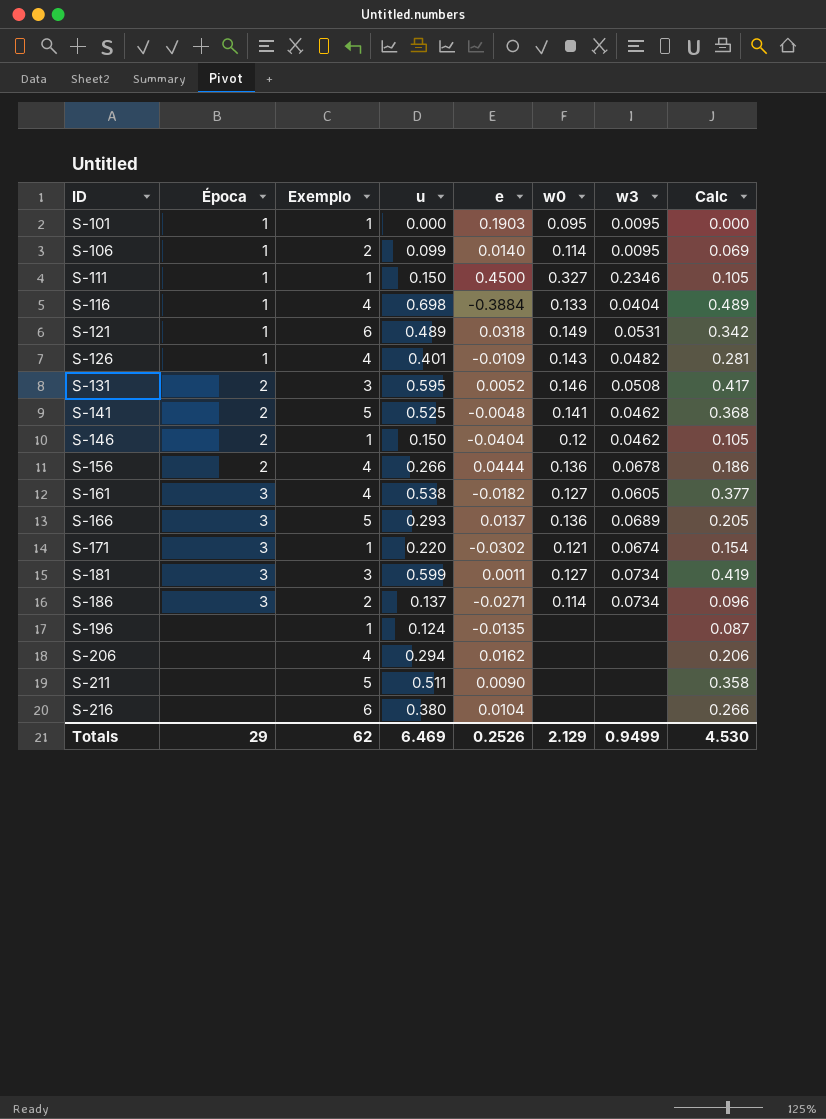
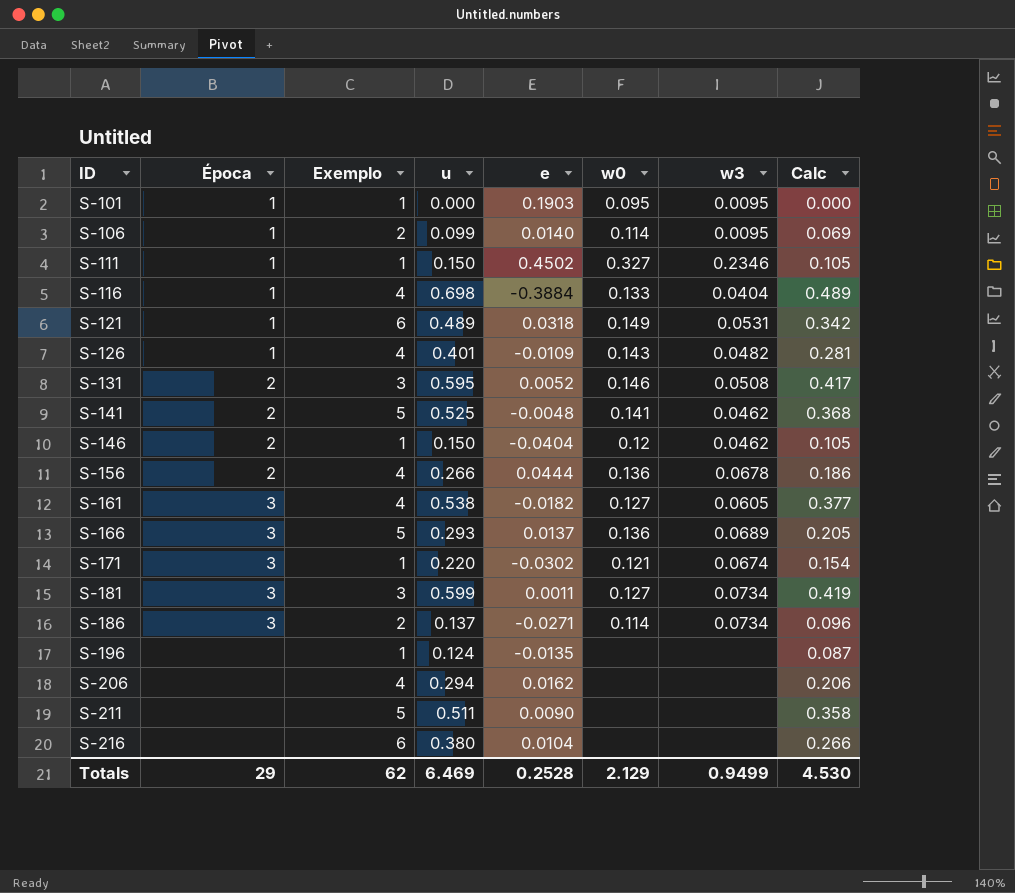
S-111 | e: 0.4500 -> 0.4502
Totals | e: 0.2526 -> 0.2528

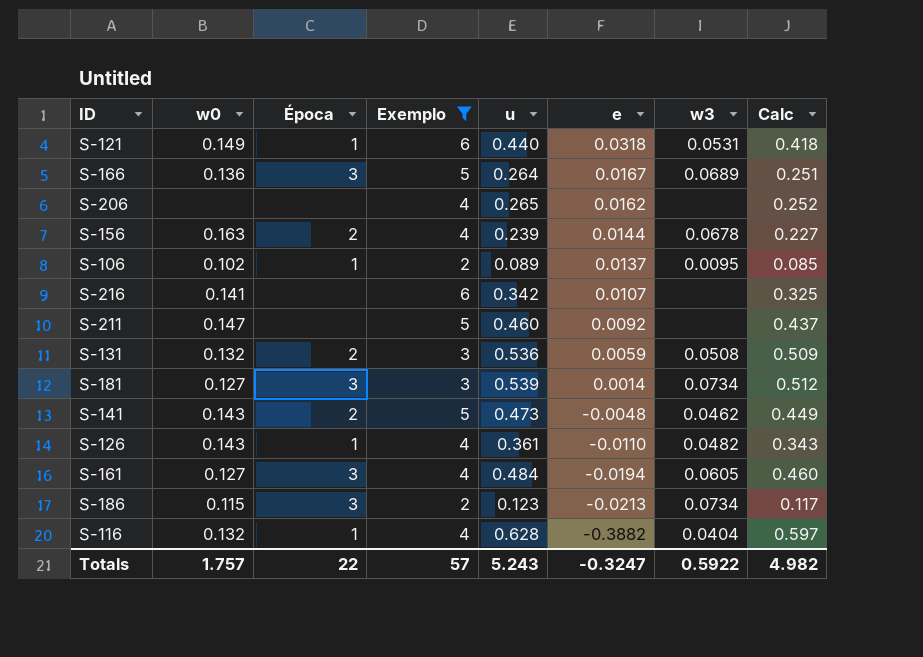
filter: none -> Exemplo != 1
row order: ID ascending -> e descending
column w0 | position: 6 -> 2
column Calc | formula: [u] * 0.7 -> [u] * 0.95
S-121 | u: 0.489 -> 0.440
S-166 | u: 0.293 -> 0.264
S-166 | e: 0.0137 -> 0.0167
S-206 | u: 0.294 -> 0.265
S-156 | w0: 0.136 -> 0.163
S-156 | u: 0.266 -> 0.239
S-156 | e: 0.0444 -> 0.0144
S-106 | w0: 0.114 -> 0.102
S-106 | u: 0.099 -> 0.089
S-106 | e: 0.0140 -> 0.0137
S-216 | w0: none -> 0.141
S-216 | u: 0.380 -> 0.342
S-216 | e: 0.0104 -> 0.0107
S-211 | w0: none -> 0.147
S-211 | u: 0.511 -> 0.460
S-211 | e: 0.0090 -> 0.0092
S-131 | w0: 0.146 -> 0.132
S-131 | u: 0.595 -> 0.536
S-131 | e: 0.0052 -> 0.0059
S-181 | u: 0.599 -> 0.539
S-181 | e: 0.0011 -> 0.0014
S-141 | w0: 0.141 -> 0.143
S-141 | u: 0.525 -> 0.473
S-126 | u: 0.401 -> 0.361
S-126 | e: -0.0109 -> -0.0110
S-161 | u: 0.538 -> 0.484
S-161 | e: -0.0182 -> -0.0194
S-186 | w0: 0.114 -> 0.115
S-186 | u: 0.137 -> 0.123
S-186 | e: -0.0271 -> -0.0213
S-116 | w0: 0.133 -> 0.132
S-116 | u: 0.698 -> 0.628
S-116 | e: -0.3884 -> -0.3882
Totals | w0: 2.129 -> 1.757
Totals | Época: 29 -> 22
Totals | Exemplo: 62 -> 57
Totals | u: 6.469 -> 5.243
Totals | e: 0.2528 -> -0.3247
Totals | w3: 0.9499 -> 0.5922
Totals | Calc: 4.530 -> 4.982

